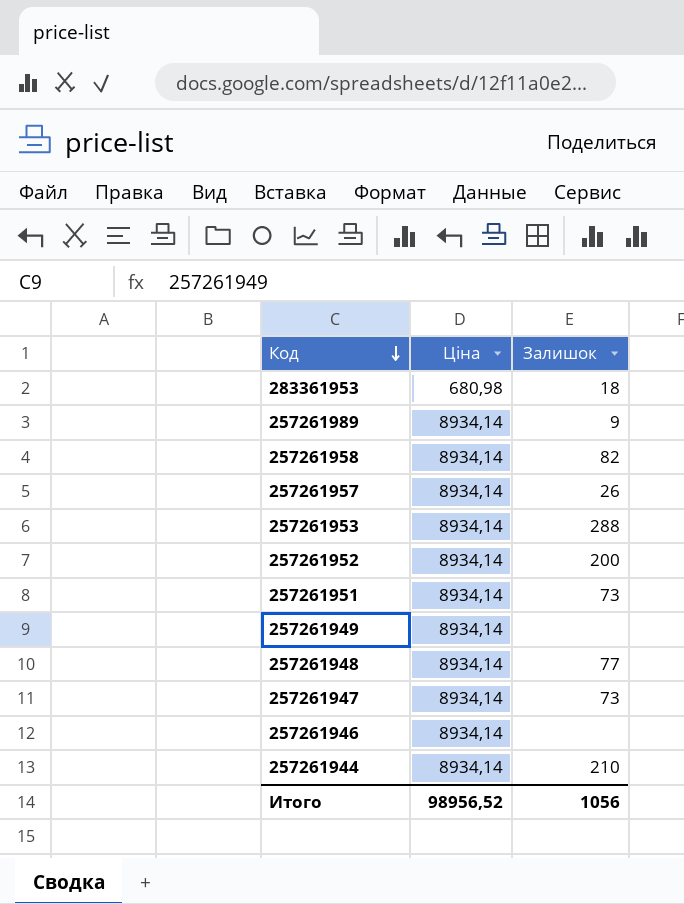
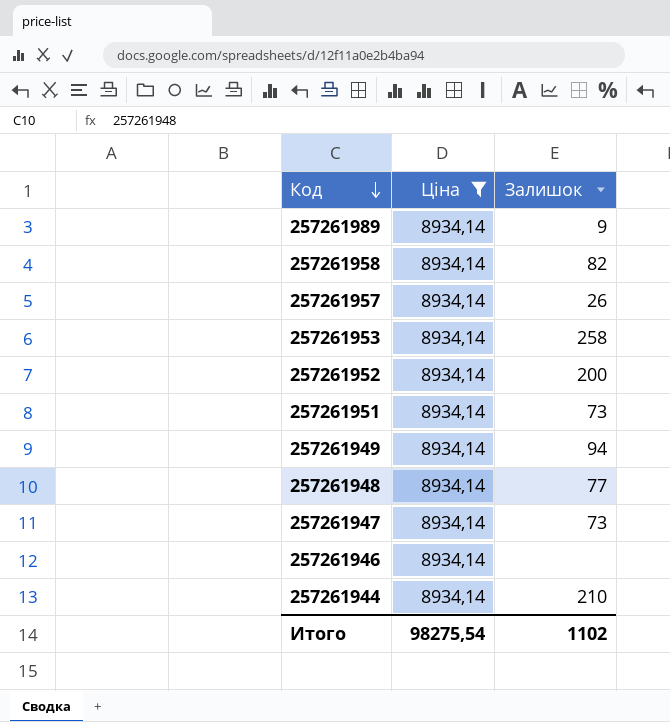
filter: none -> Ціна = 8934,14
257261953 | Залишок: 288 -> 258
257261949 | Залишок: none -> 94
Итого | Ціна: 98956,52 -> 98275,54
Итого | Залишок: 1056 -> 1102

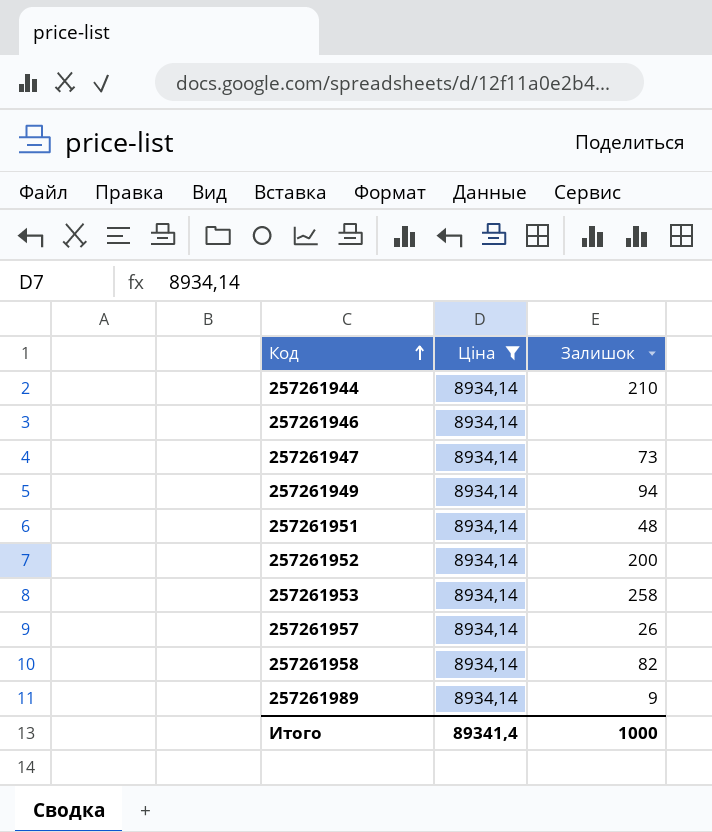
row order: Код descending -> Код ascending
row 257261948: 8934,14 | 77 -> none
257261951 | Залишок: 73 -> 48
Итого | Ціна: 98275,54 -> 89341,4
Итого | Залишок: 1102 -> 1000

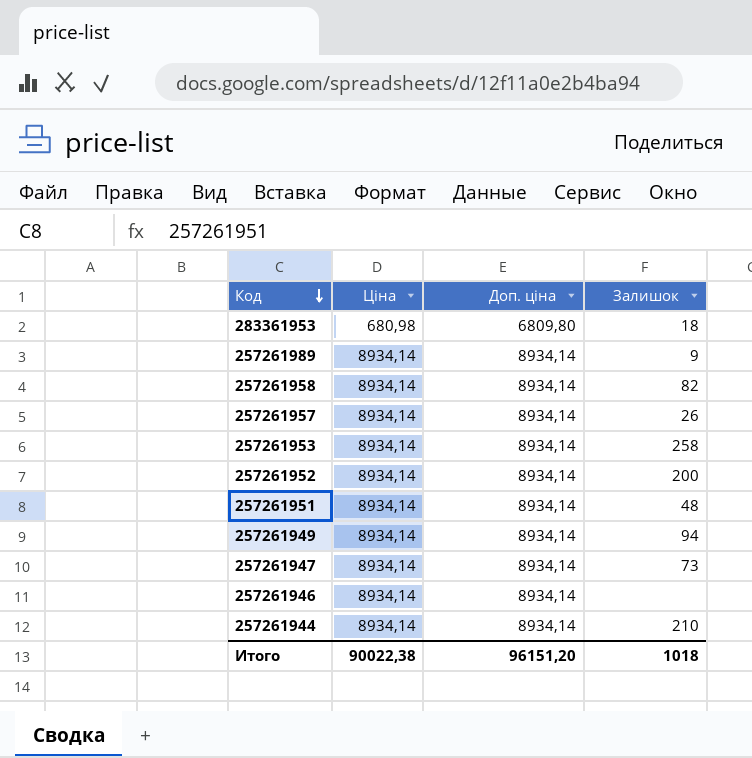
filter: Ціна = 8934,14 -> none
row order: Код ascending -> Код descending
column Доп. ціна | position: none -> 3
Итого | Ціна: 89341,4 -> 90022,38
Итого | Залишок: 1000 -> 1018

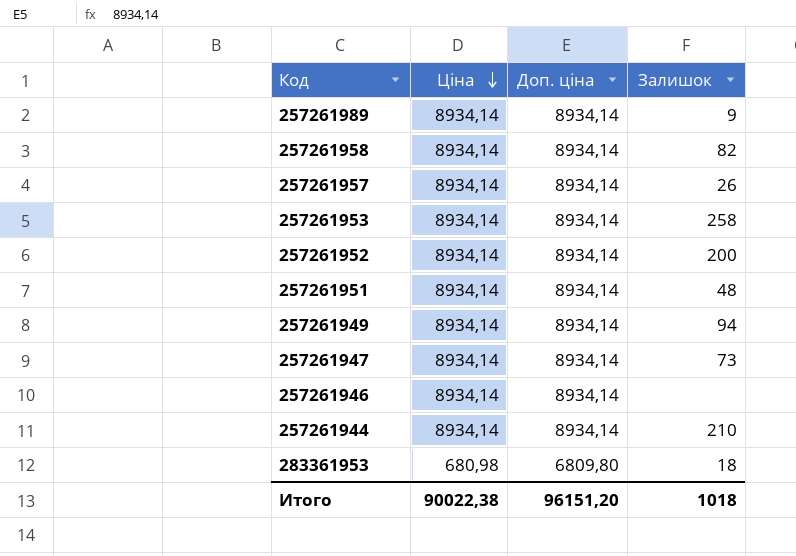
row order: Код descending -> Ціна descending

